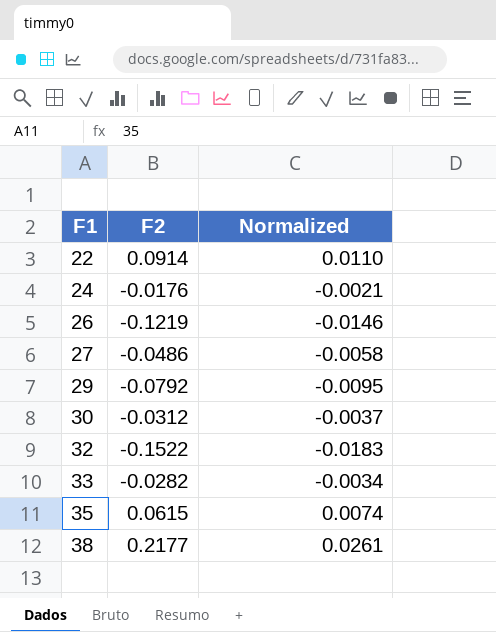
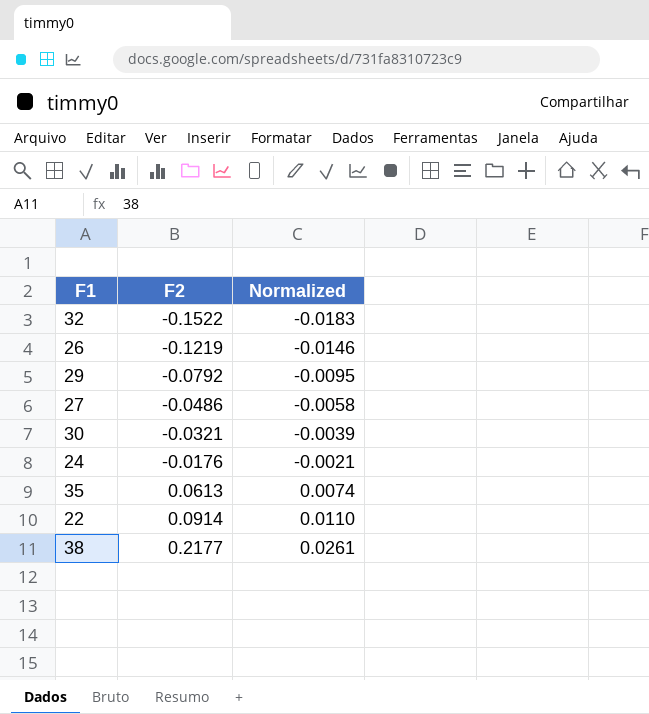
row order: F1 ascending -> F2 ascending
row 33: -0.0282 | -0.0034 -> none
30 | F2: -0.0312 -> -0.0321
30 | Normalized: -0.0037 -> -0.0039
35 | F2: 0.0615 -> 0.0613

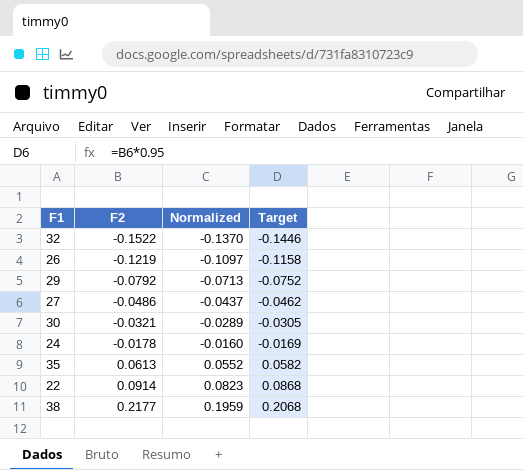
column Normalized | formula: [F2] * 0.12 -> [F2] * 0.9
column Target | formula: none -> [F2] * 0.95
24 | F2: -0.0176 -> -0.0178

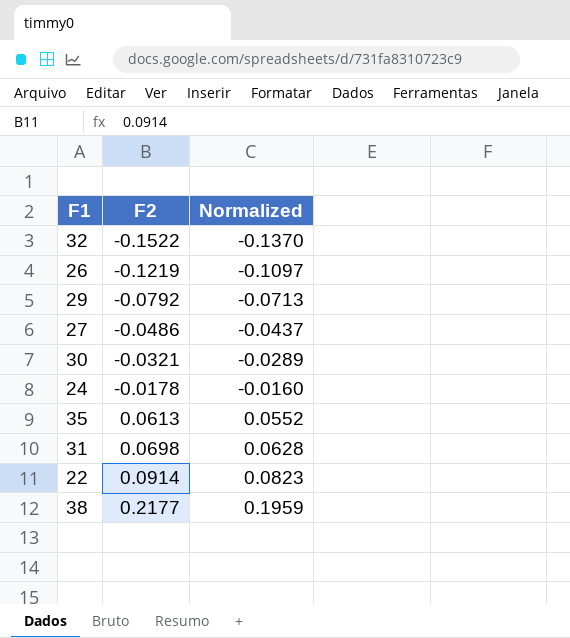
column Target | formula: [F2] * 0.95 -> none
row 31: none -> 0.0698 | 0.0628

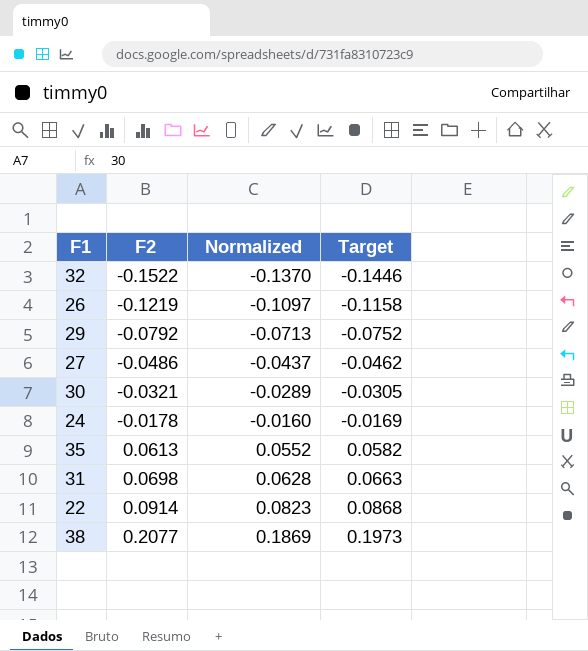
column Target | formula: none -> [F2] * 0.95
38 | F2: 0.2177 -> 0.2077
38 | Normalized: 0.1959 -> 0.1869

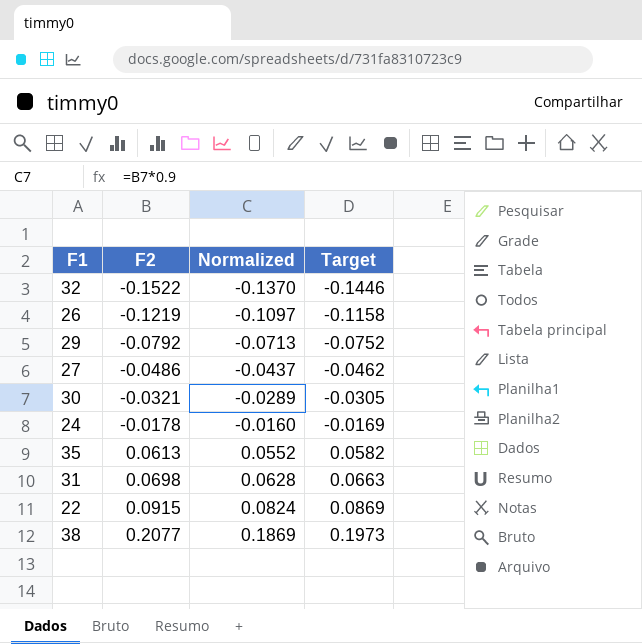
22 | F2: 0.0914 -> 0.0915
22 | Normalized: 0.0823 -> 0.0824
22 | Target: 0.0868 -> 0.0869

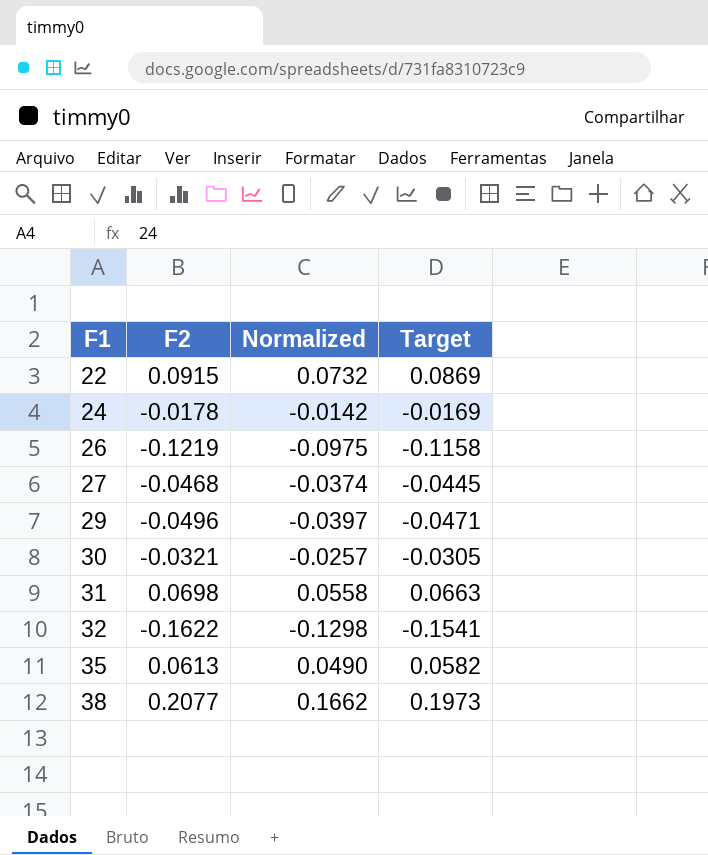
row order: F2 ascending -> F1 ascending
column Normalized | formula: [F2] * 0.9 -> [F2] * 0.8
27 | F2: -0.0486 -> -0.0468
27 | Target: -0.0462 -> -0.0445
29 | F2: -0.0792 -> -0.0496
29 | Target: -0.0752 -> -0.0471
32 | F2: -0.1522 -> -0.1622
32 | Target: -0.1446 -> -0.1541

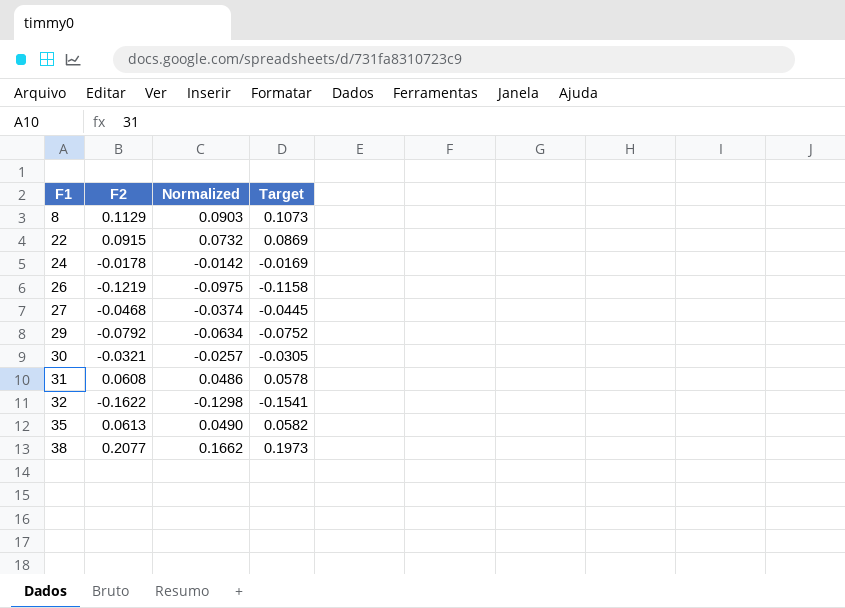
row 8: none -> 0.1129 | 0.0903 | 0.1073
29 | F2: -0.0496 -> -0.0792
29 | Normalized: -0.0397 -> -0.0634
29 | Target: -0.0471 -> -0.0752
31 | F2: 0.0698 -> 0.0608
31 | Normalized: 0.0558 -> 0.0486
31 | Target: 0.0663 -> 0.0578

